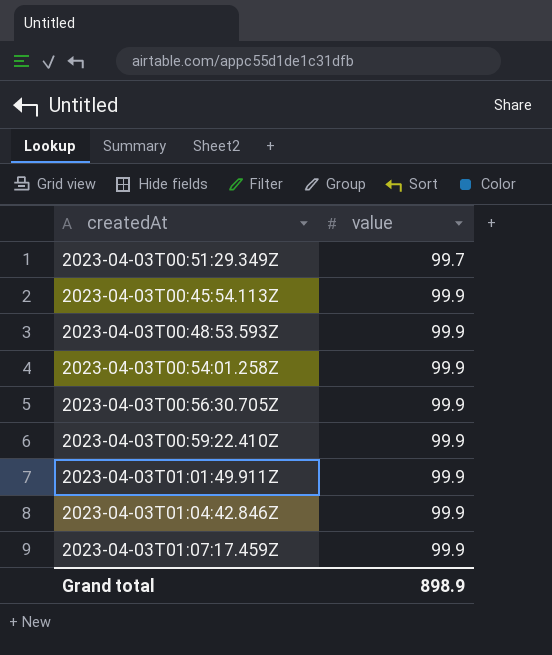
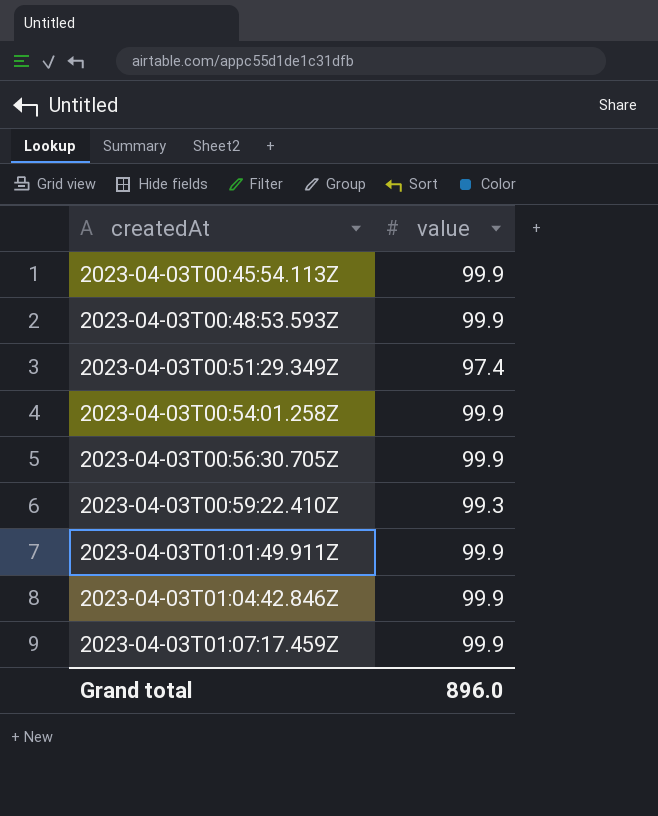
row order: value ascending -> createdAt ascending
2023-04-03T00:51:29.349Z | value: 99.7 -> 97.4
2023-04-03T00:59:22.410Z | value: 99.9 -> 99.3
Grand total | value: 898.9 -> 896.0

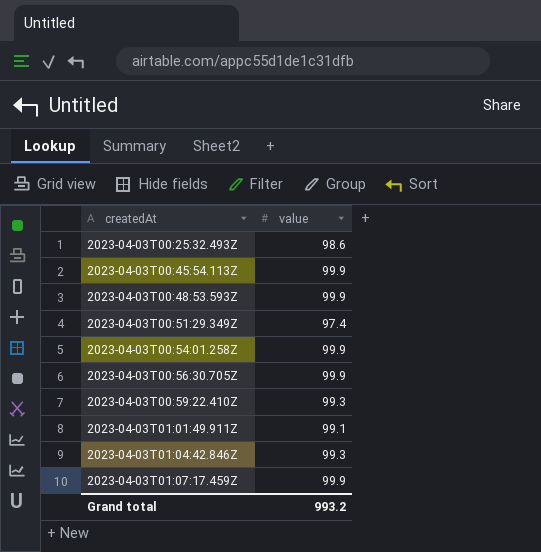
row 2023-04-03T00:25:32.493Z: none -> 98.6
2023-04-03T01:01:49.911Z | value: 99.9 -> 99.1
2023-04-03T01:04:42.846Z | value: 99.9 -> 99.3
Grand total | value: 896.0 -> 993.2

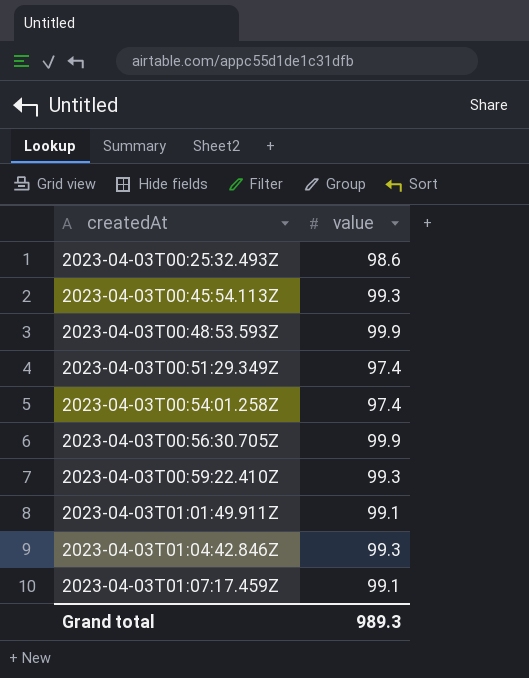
2023-04-03T00:45:54.113Z | value: 99.9 -> 99.3
2023-04-03T00:54:01.258Z | value: 99.9 -> 97.4
2023-04-03T01:07:17.459Z | value: 99.9 -> 99.1
Grand total | value: 993.2 -> 989.3

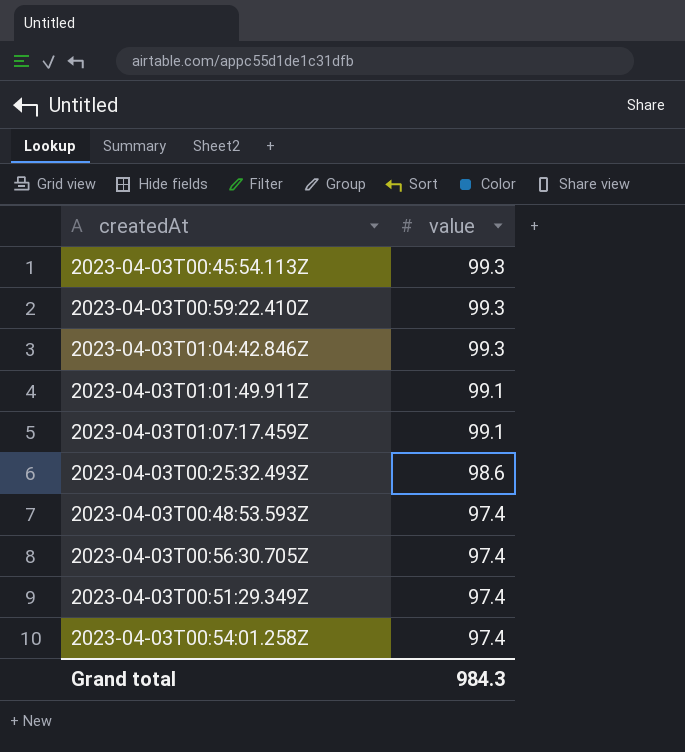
row order: createdAt ascending -> value descending
2023-04-03T00:48:53.593Z | value: 99.9 -> 97.4
2023-04-03T00:56:30.705Z | value: 99.9 -> 97.4
Grand total | value: 989.3 -> 984.3

